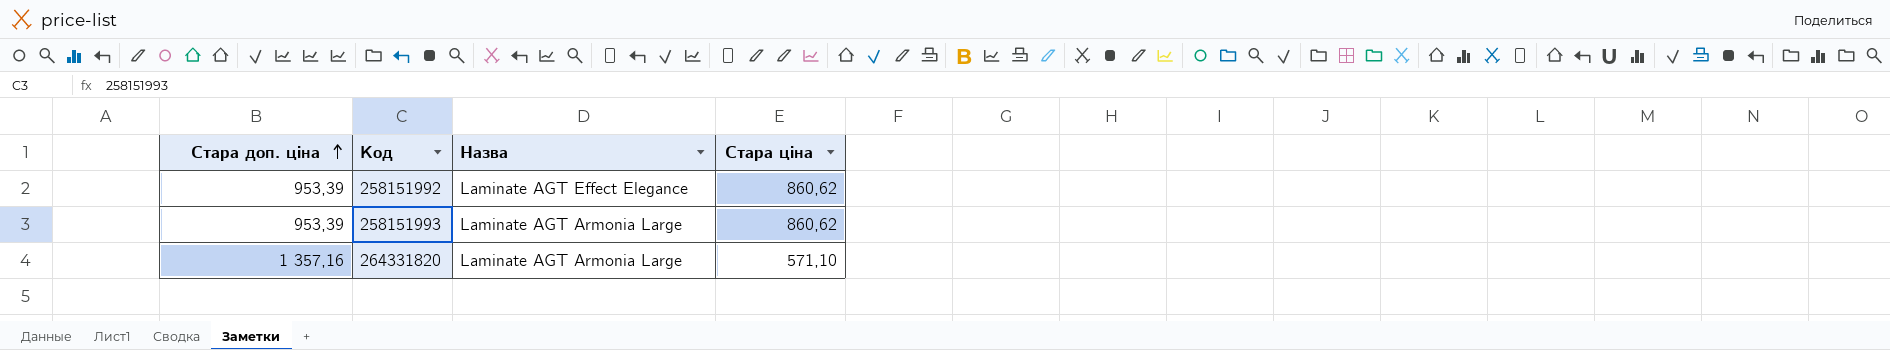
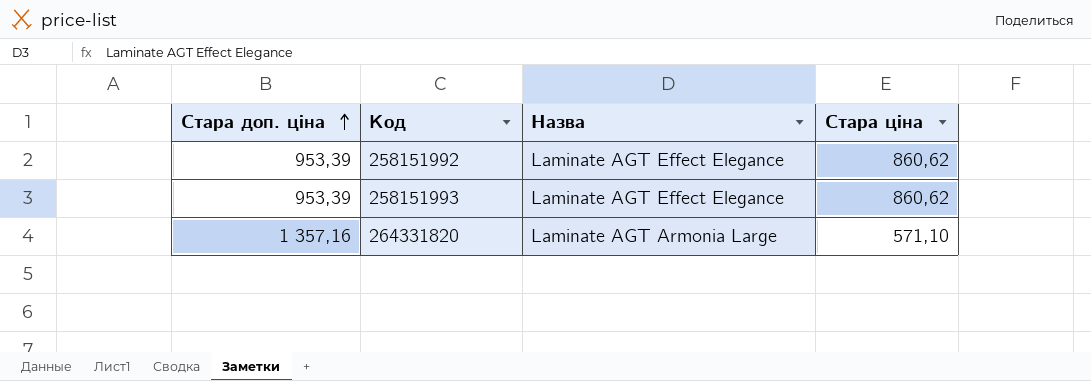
258151993 | Назва: Laminate AGT Armonia Large -> Laminate AGT Effect Elegance

